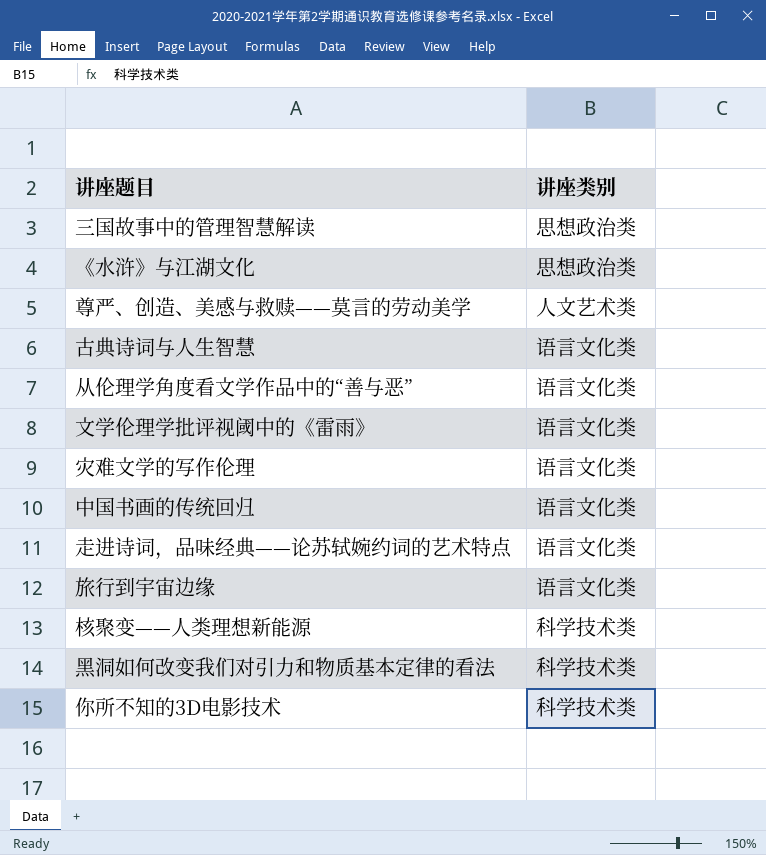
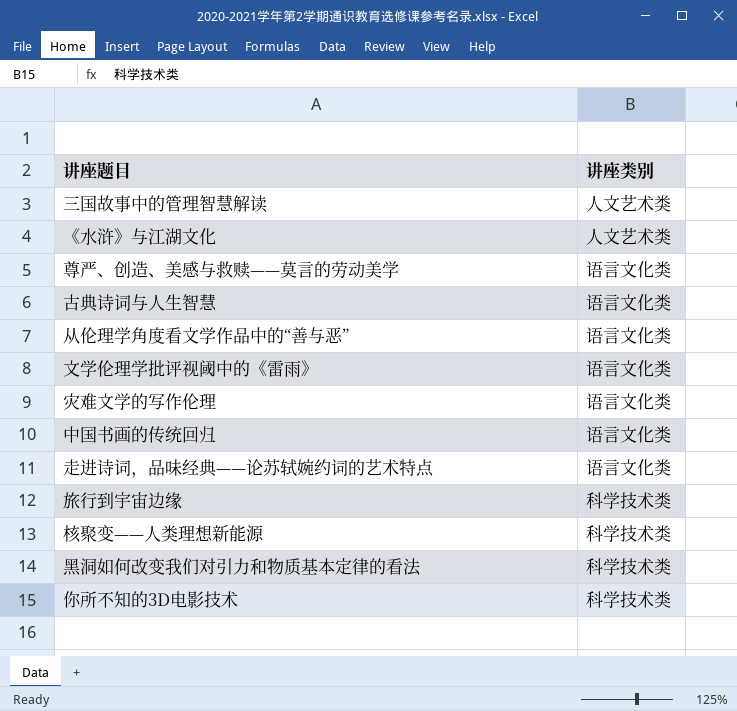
三国故事中的管理智慧解读 | 讲座类别: 思想政治类 -> 人文艺术类
《水浒》与江湖文化 | 讲座类别: 思想政治类 -> 人文艺术类
尊严、创造、美感与救赎——莫言的劳动美学 | 讲座类别: 人文艺术类 -> 语言文化类
旅行到宇宙边缘 | 讲座类别: 语言文化类 -> 科学技术类

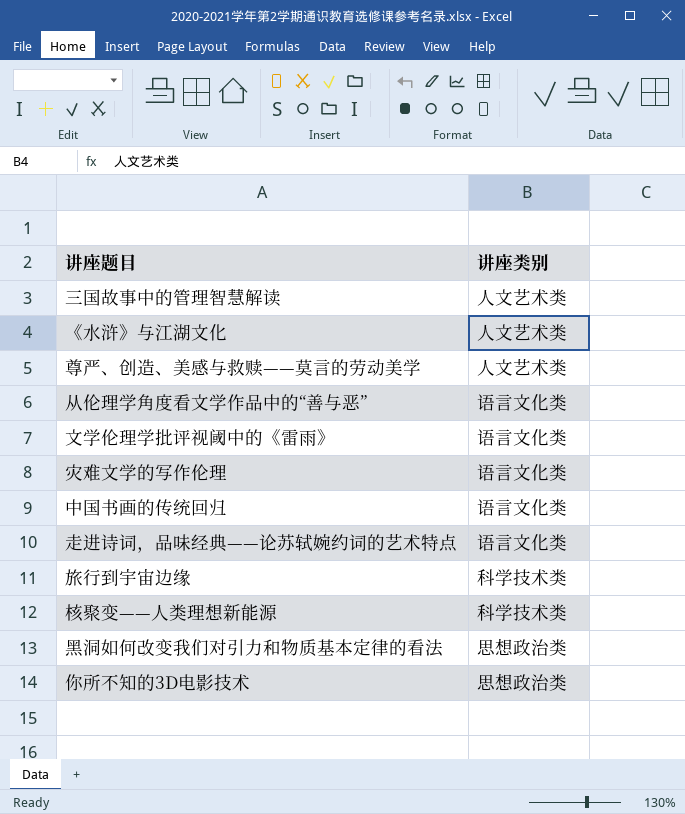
row 古典诗词与人生智慧: 语言文化类 -> none
尊严、创造、美感与救赎——莫言的劳动美学 | 讲座类别: 语言文化类 -> 人文艺术类
黑洞如何改变我们对引力和物质基本定律的看法 | 讲座类别: 科学技术类 -> 思想政治类
你所不知的3D电影技术 | 讲座类别: 科学技术类 -> 思想政治类

